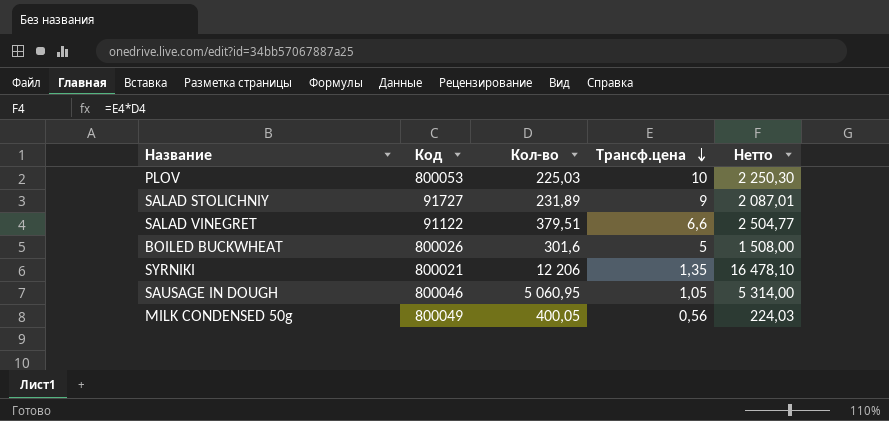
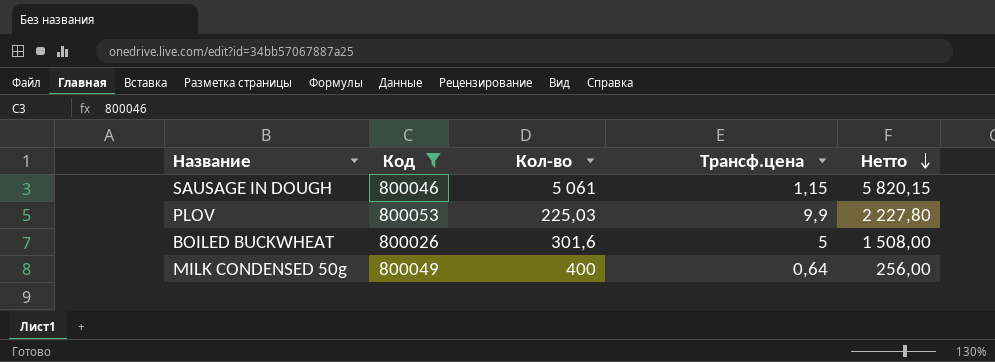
filter: none -> Код >= 800026
row order: Трансф.цена descending -> Нетто descending
SAUSAGE IN DOUGH | Кол-во: 5 060,95 -> 5 061
SAUSAGE IN DOUGH | Трансф.цена: 1,05 -> 1,15
SAUSAGE IN DOUGH | Нетто: 5 314,00 -> 5 820,15
PLOV | Трансф.цена: 10 -> 9,9
PLOV | Нетто: 2 250,30 -> 2 227,80
MILK CONDENSED 50g | Кол-во: 400,05 -> 400
MILK CONDENSED 50g | Трансф.цена: 0,56 -> 0,64
MILK CONDENSED 50g | Нетто: 224,03 -> 256,00

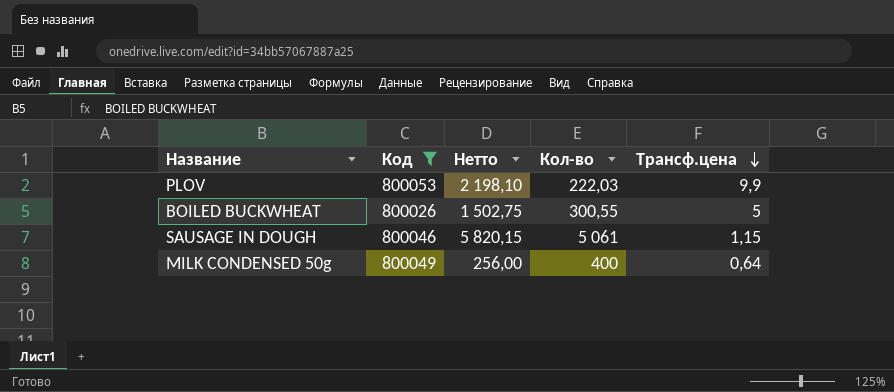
row order: Нетто descending -> Трансф.цена descending
column Нетто | position: 5 -> 3
PLOV | Нетто: 2 227,80 -> 2 198,10
PLOV | Кол-во: 225,03 -> 222,03
BOILED BUCKWHEAT | Нетто: 1 508,00 -> 1 502,75
BOILED BUCKWHEAT | Кол-во: 301,6 -> 300,55

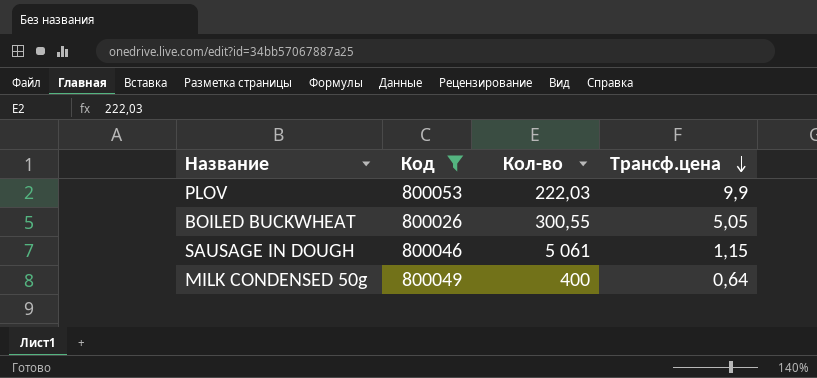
column Нетто | formula: [Кол-во] * [Трансф.цена] -> none
BOILED BUCKWHEAT | Трансф.цена: 5 -> 5,05

